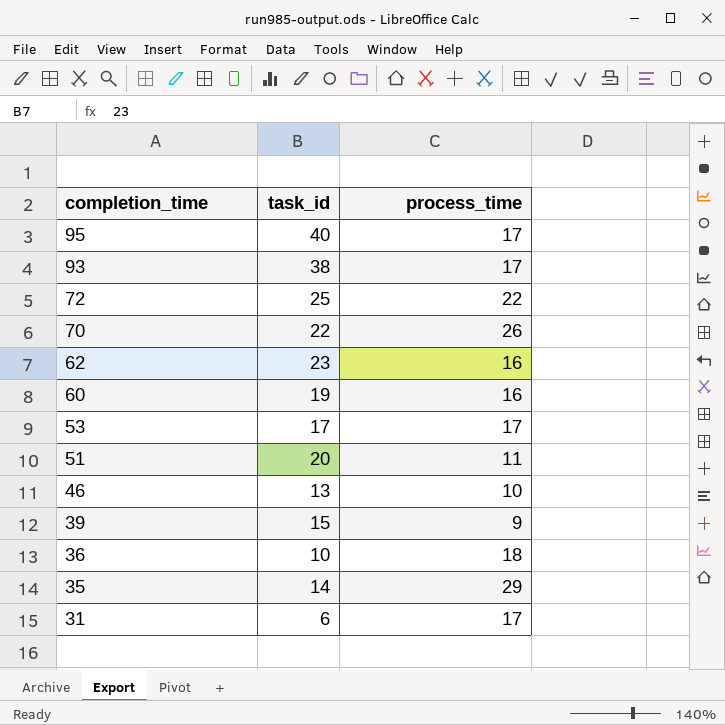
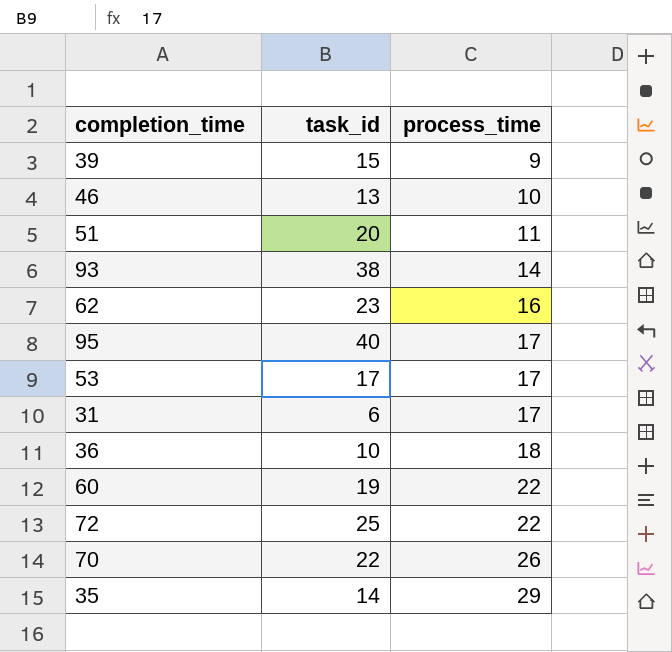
row order: completion_time descending -> process_time ascending
93 | process_time: 17 -> 14
60 | process_time: 16 -> 22

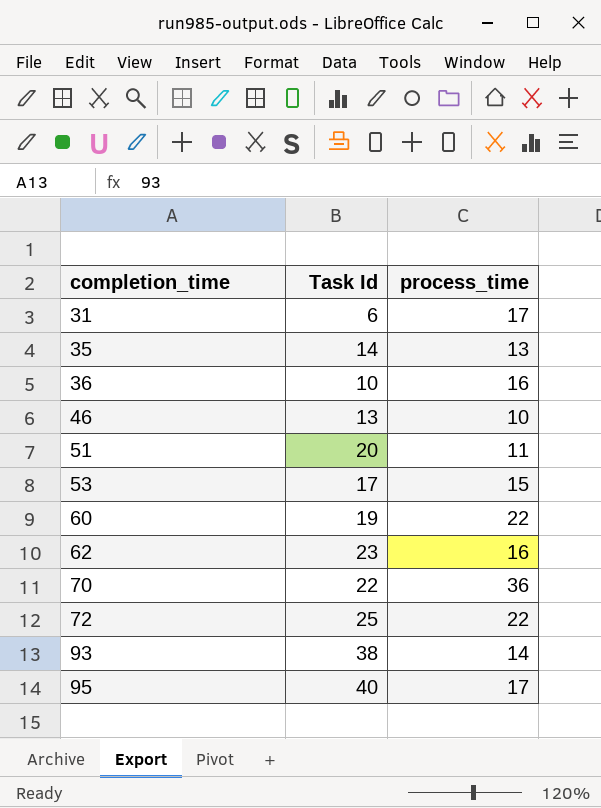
row order: process_time ascending -> completion_time ascending
column name: task_id -> Task Id
row 39: 15 | 9 -> none
35 | process_time: 29 -> 13
36 | process_time: 18 -> 16
53 | process_time: 17 -> 15
70 | process_time: 26 -> 36

